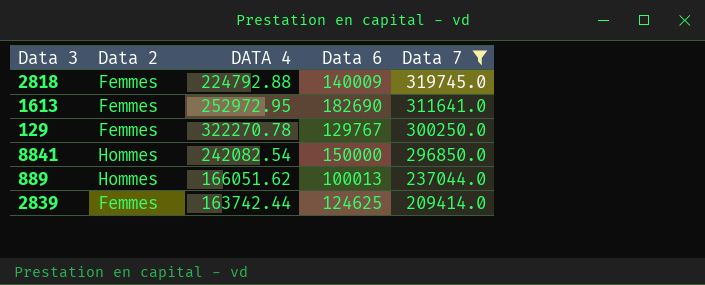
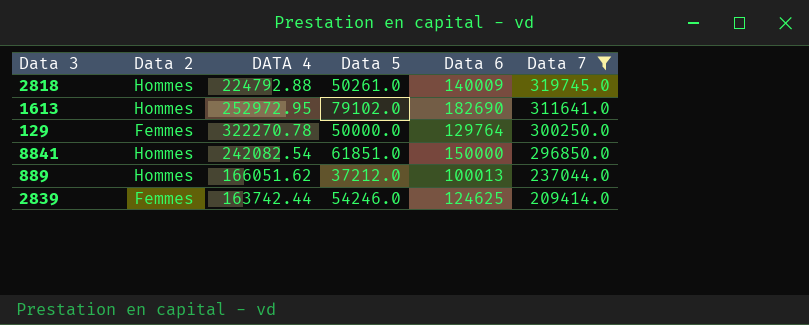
column Data 5 | position: none -> 4
2818 | Data 2: Femmes -> Hommes
1613 | Data 2: Femmes -> Hommes
129 | Data 6: 129767 -> 129764

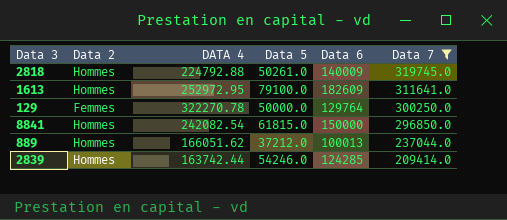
1613 | Data 5: 79102.0 -> 79100.0
1613 | Data 6: 182690 -> 182609
8841 | Data 5: 61851.0 -> 61815.0
2839 | Data 2: Femmes -> Hommes
2839 | Data 6: 124625 -> 124285

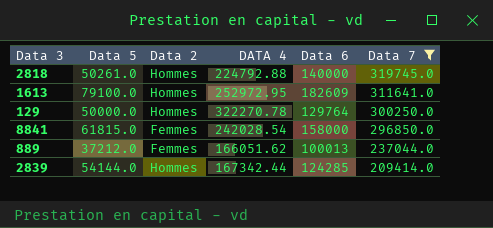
column Data 5 | position: 4 -> 2
2818 | Data 6: 140009 -> 140000
129 | Data 2: Femmes -> Hommes
8841 | Data 2: Hommes -> Femmes
8841 | DATA 4: 242082.54 -> 242028.54
8841 | Data 6: 150000 -> 158000
889 | Data 2: Hommes -> Femmes
2839 | Data 5: 54246.0 -> 54144.0
2839 | DATA 4: 163742.44 -> 167342.44

